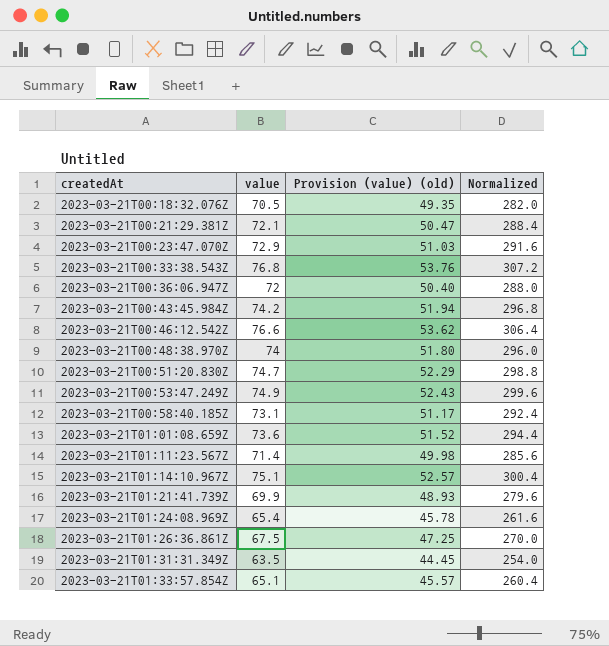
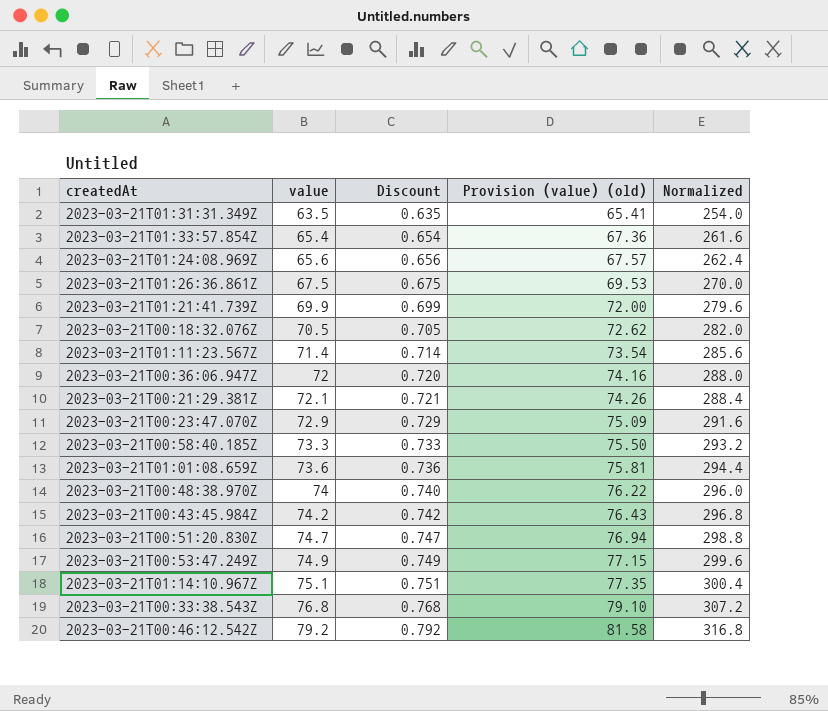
row order: createdAt ascending -> value ascending
column Discount | formula: none -> [value] * 0.01
column Provision (value) (old) | formula: [value] * 0.7 -> [value] * 1.03
2023-03-21T01:33:57.854Z | value: 65.1 -> 65.4
2023-03-21T01:33:57.854Z | Normalized: 260.4 -> 261.6
2023-03-21T01:24:08.969Z | value: 65.4 -> 65.6
2023-03-21T01:24:08.969Z | Normalized: 261.6 -> 262.4
2023-03-21T00:58:40.185Z | value: 73.1 -> 73.3
2023-03-21T00:58:40.185Z | Normalized: 292.4 -> 293.2
2023-03-21T00:46:12.542Z | value: 76.6 -> 79.2
2023-03-21T00:46:12.542Z | Normalized: 306.4 -> 316.8

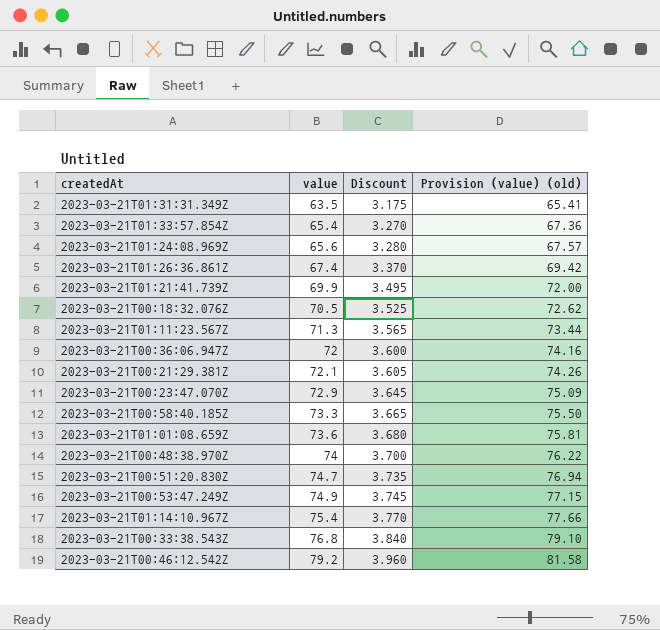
column Normalized | formula: [value] * 4 -> none
column Discount | formula: [value] * 0.01 -> [value] * 0.05
row 2023-03-21T00:43:45.984Z: 74.2 | 0.742 | 76.43 | 296.8 -> none
2023-03-21T01:26:36.861Z | value: 67.5 -> 67.4
2023-03-21T01:26:36.861Z | Provision (value) (old): 69.53 -> 69.42
2023-03-21T01:11:23.567Z | value: 71.4 -> 71.3
2023-03-21T01:11:23.567Z | Provision (value) (old): 73.54 -> 73.44
2023-03-21T01:14:10.967Z | value: 75.1 -> 75.4
2023-03-21T01:14:10.967Z | Provision (value) (old): 77.35 -> 77.66

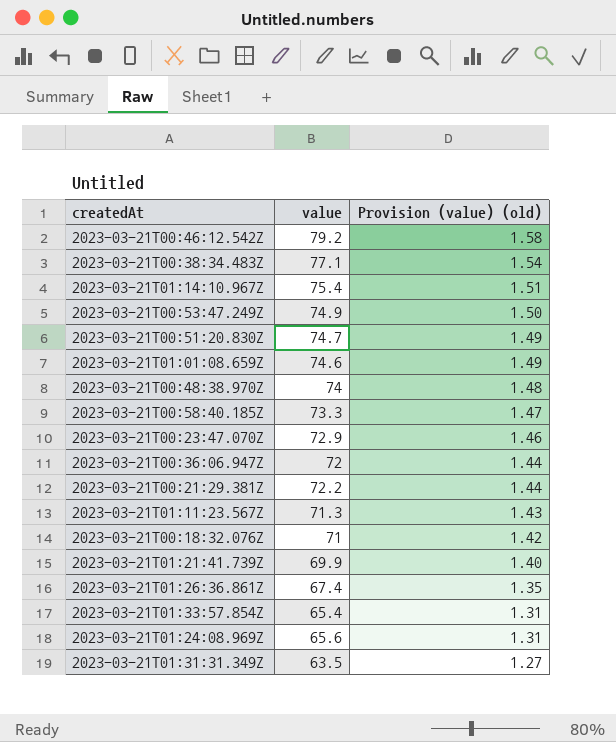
row order: value ascending -> Provision (value) (old) descending
column Discount | formula: [value] * 0.05 -> none
column Provision (value) (old) | formula: [value] * 1.03 -> [value] * 0.02
row 2023-03-21T00:33:38.543Z: 76.8 | 3.840 | 79.10 -> none
row 2023-03-21T00:38:34.483Z: none -> 77.1 | 1.54
2023-03-21T01:01:08.659Z | value: 73.6 -> 74.6
2023-03-21T00:21:29.381Z | value: 72.1 -> 72.2
2023-03-21T00:18:32.076Z | value: 70.5 -> 71

